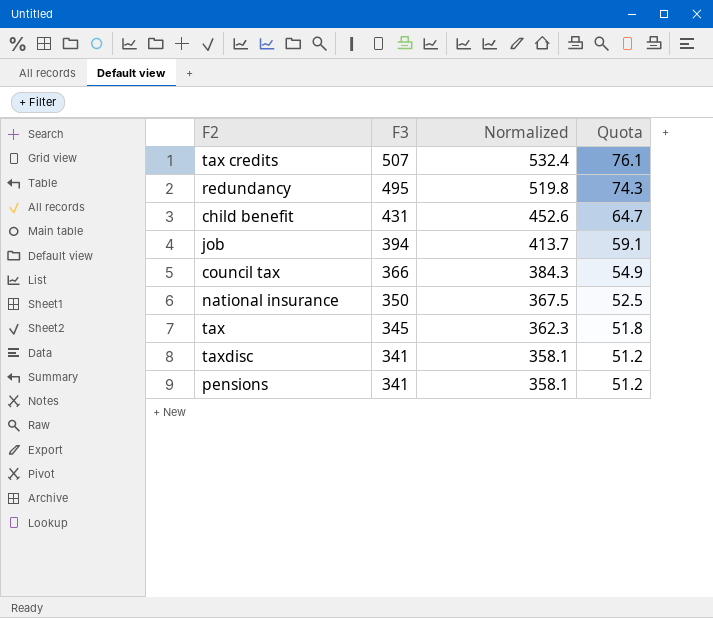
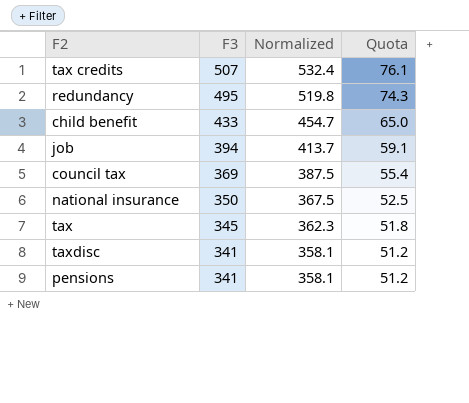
child benefit | F3: 431 -> 433
child benefit | Normalized: 452.6 -> 454.7
child benefit | Quota: 64.7 -> 65.0
council tax | F3: 366 -> 369
council tax | Normalized: 384.3 -> 387.5
council tax | Quota: 54.9 -> 55.4

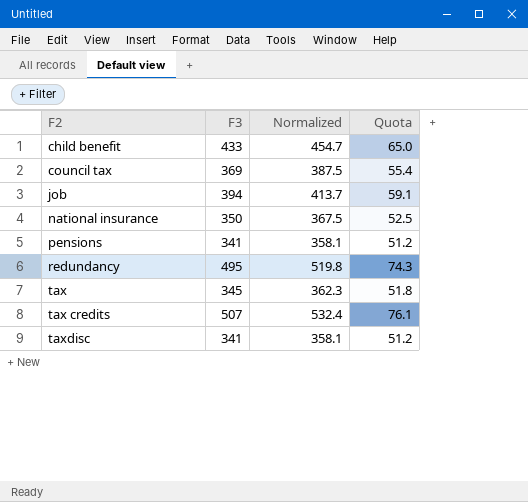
row order: F3 descending -> F2 ascending

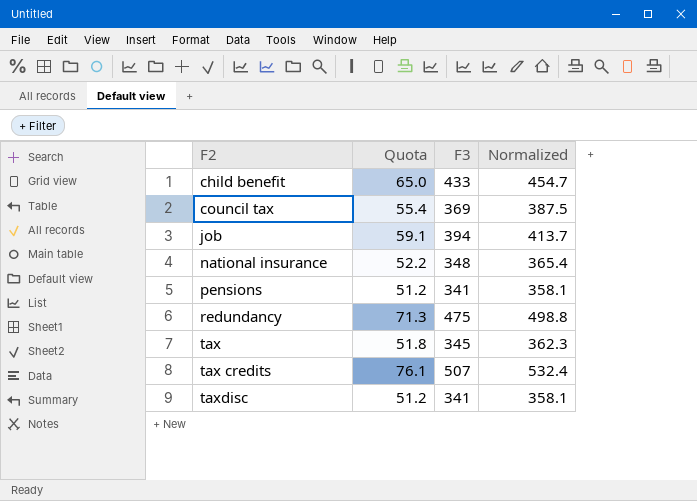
column Quota | position: 4 -> 2
national insurance | Quota: 52.5 -> 52.2
national insurance | F3: 350 -> 348
national insurance | Normalized: 367.5 -> 365.4
redundancy | Quota: 74.3 -> 71.3
redundancy | F3: 495 -> 475
redundancy | Normalized: 519.8 -> 498.8

